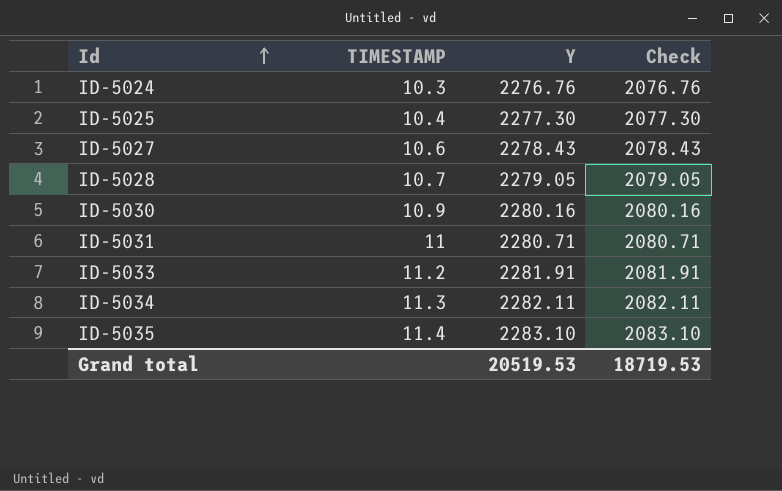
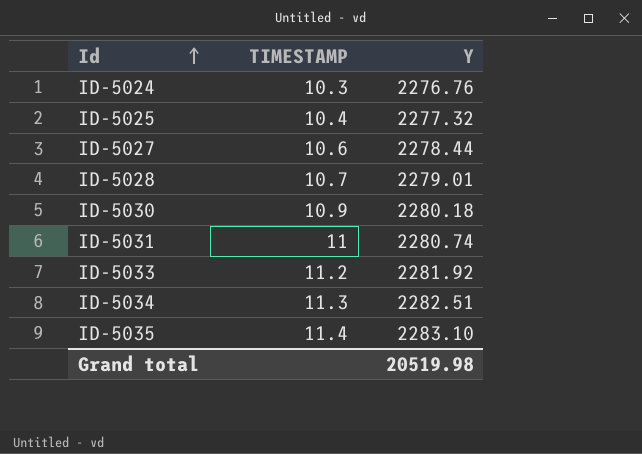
column Check | formula: [Y] - 200 -> none
ID-5025 | Y: 2277.30 -> 2277.32
ID-5027 | Y: 2278.43 -> 2278.44
ID-5028 | Y: 2279.05 -> 2279.01
ID-5030 | Y: 2280.16 -> 2280.18
ID-5031 | Y: 2280.71 -> 2280.74
ID-5033 | Y: 2281.91 -> 2281.92
ID-5034 | Y: 2282.11 -> 2282.51
Grand total | Y: 20519.53 -> 20519.98

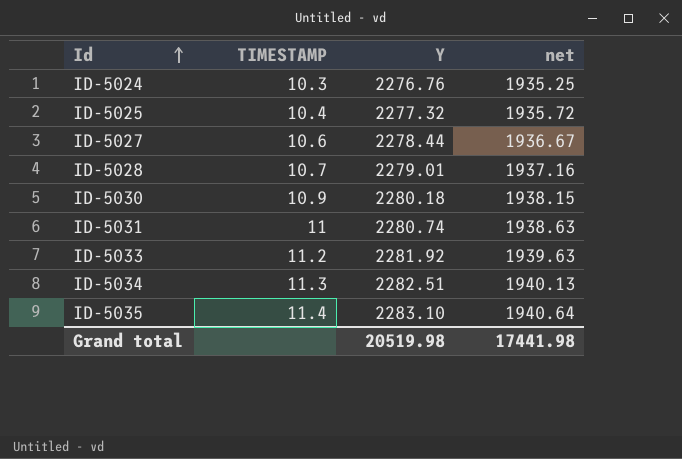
column net | formula: none -> [Y] * 0.85

